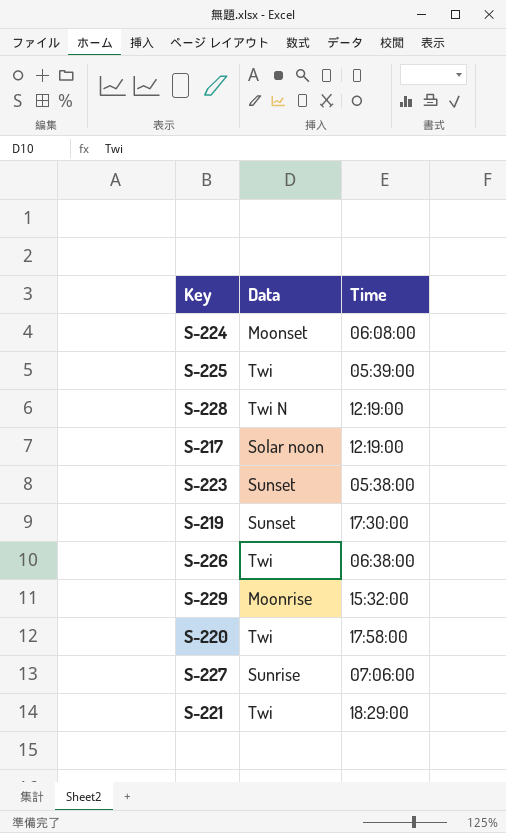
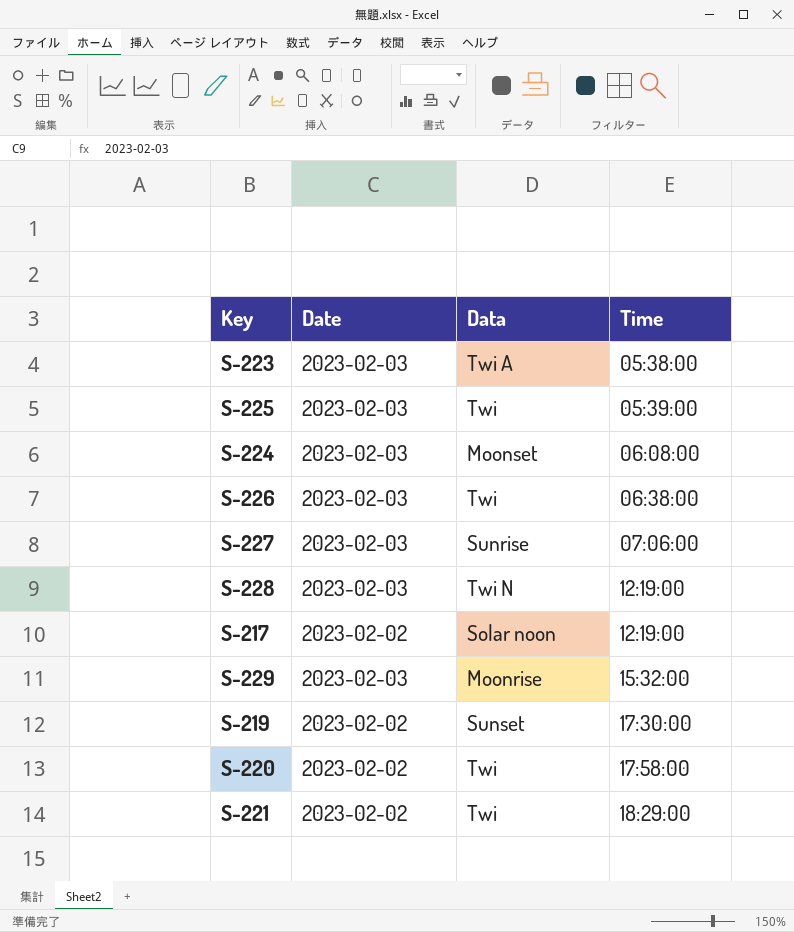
row order: none -> Time ascending
column Date | position: none -> 2
S-223 | Data: Sunset -> Twi A

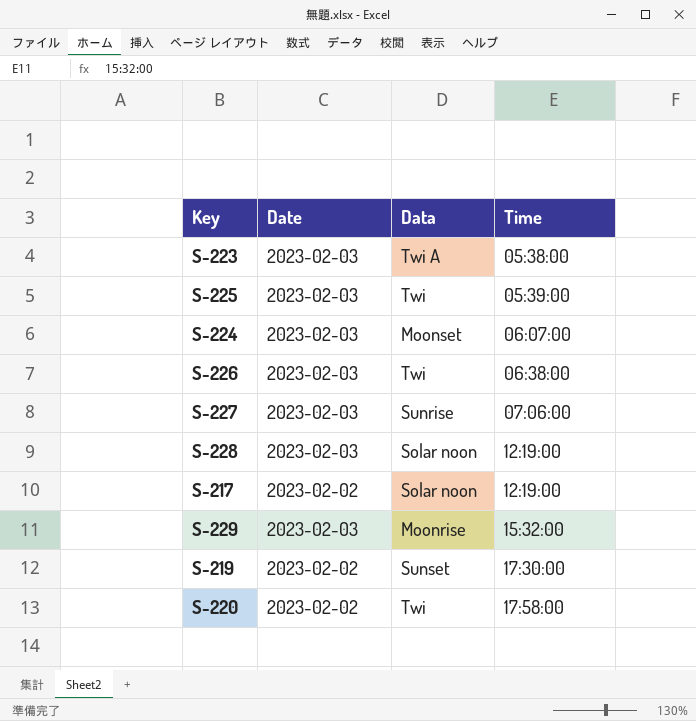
row S-221: 2023-02-02 | Twi | 18:29:00 -> none
S-224 | Time: 06:08:00 -> 06:07:00
S-228 | Data: Twi N -> Solar noon

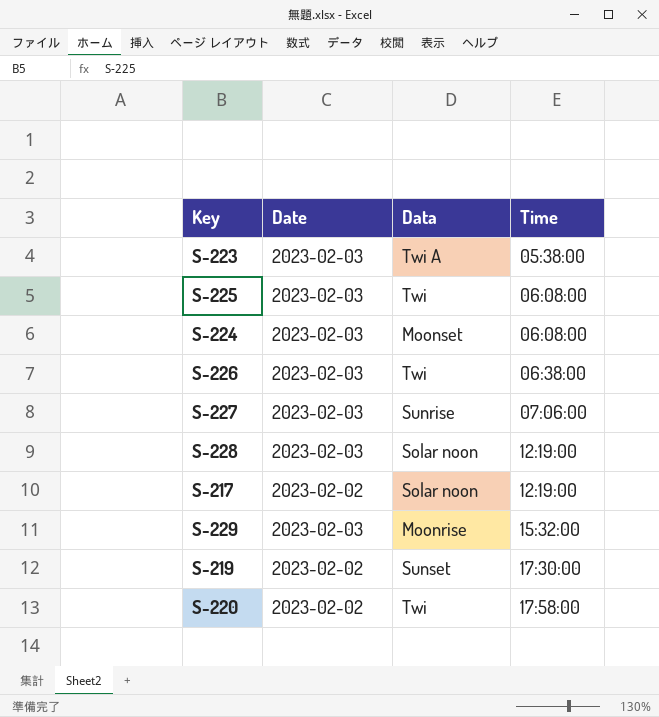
S-225 | Time: 05:39:00 -> 06:08:00
S-224 | Time: 06:07:00 -> 06:08:00

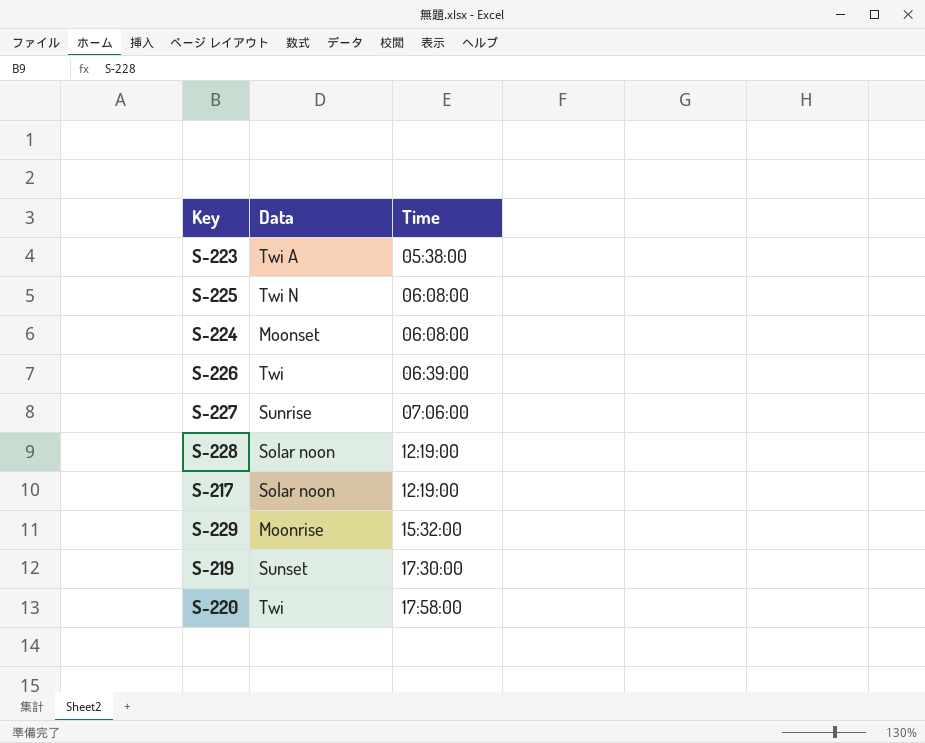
column Date | position: 2 -> none
S-225 | Data: Twi -> Twi N
S-226 | Time: 06:38:00 -> 06:39:00

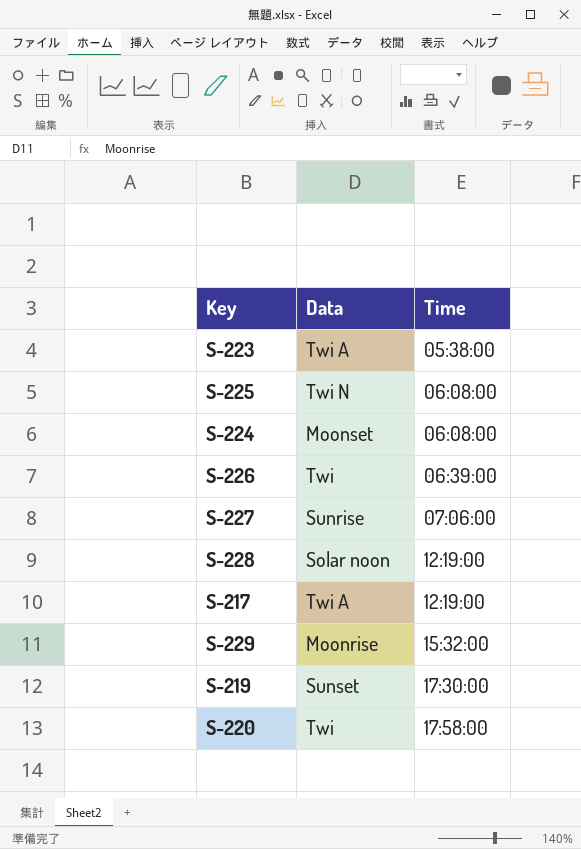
S-217 | Data: Solar noon -> Twi A

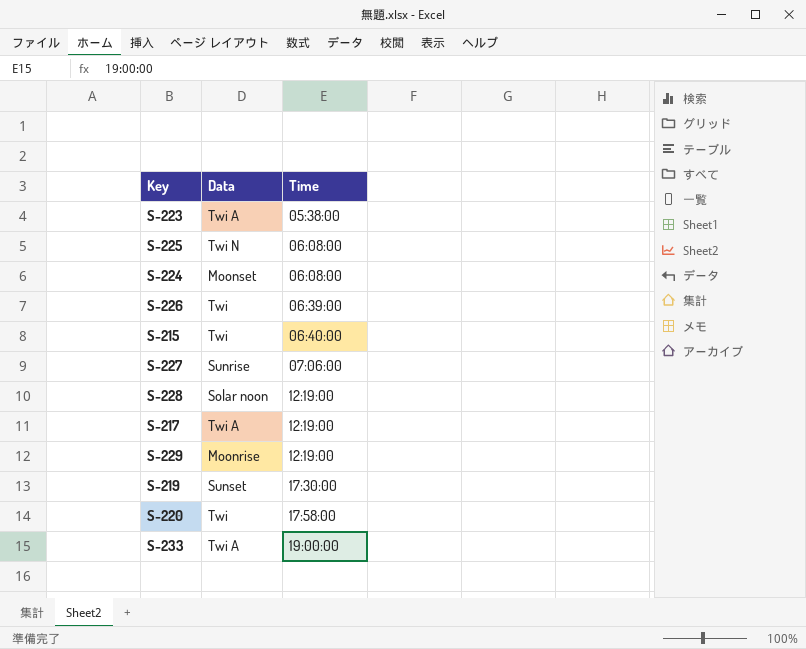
row S-215: none -> Twi | 06:40:00
S-229 | Time: 15:32:00 -> 12:19:00
row S-233: none -> Twi A | 19:00:00

